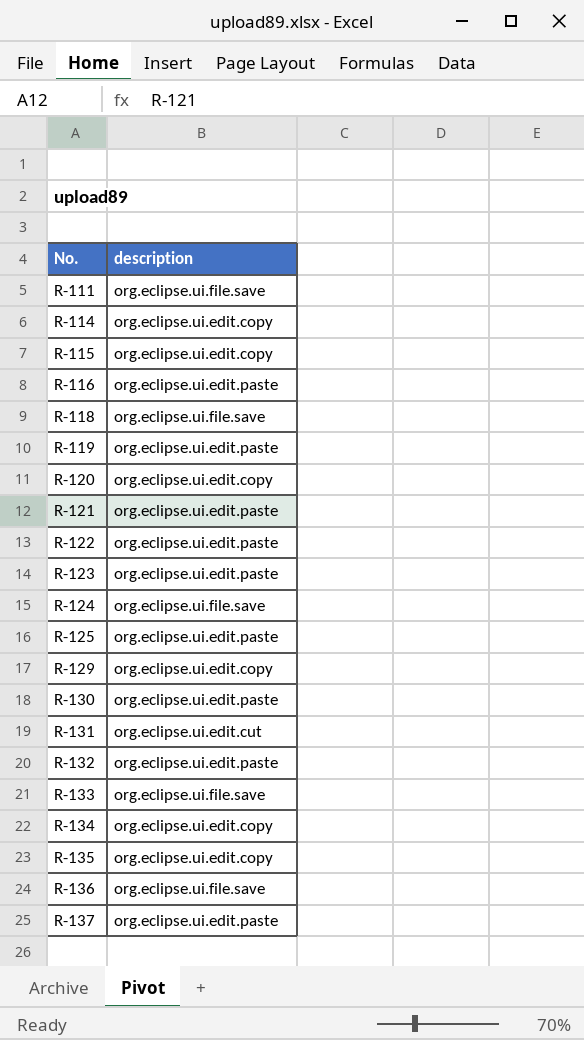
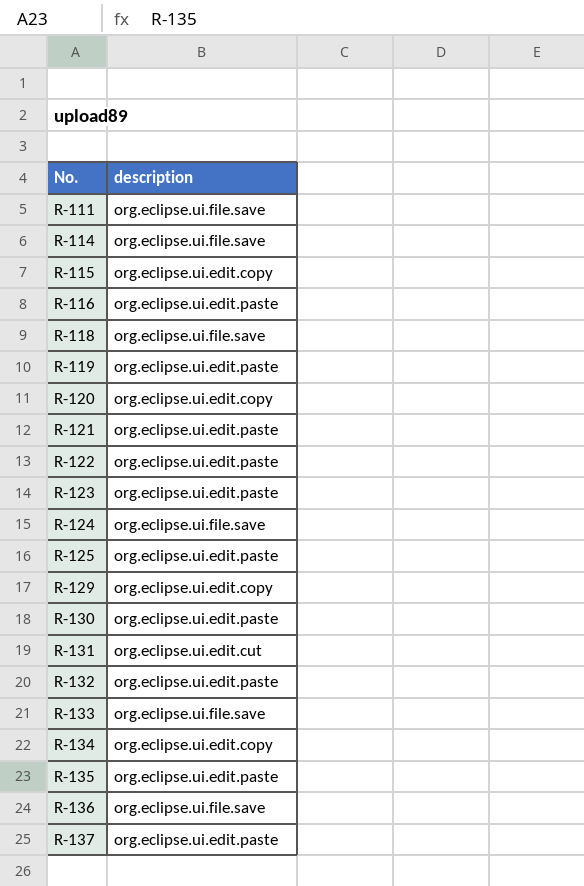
R-114 | description: org.eclipse.ui.edit.copy -> org.eclipse.ui.file.save
R-135 | description: org.eclipse.ui.edit.copy -> org.eclipse.ui.edit.paste

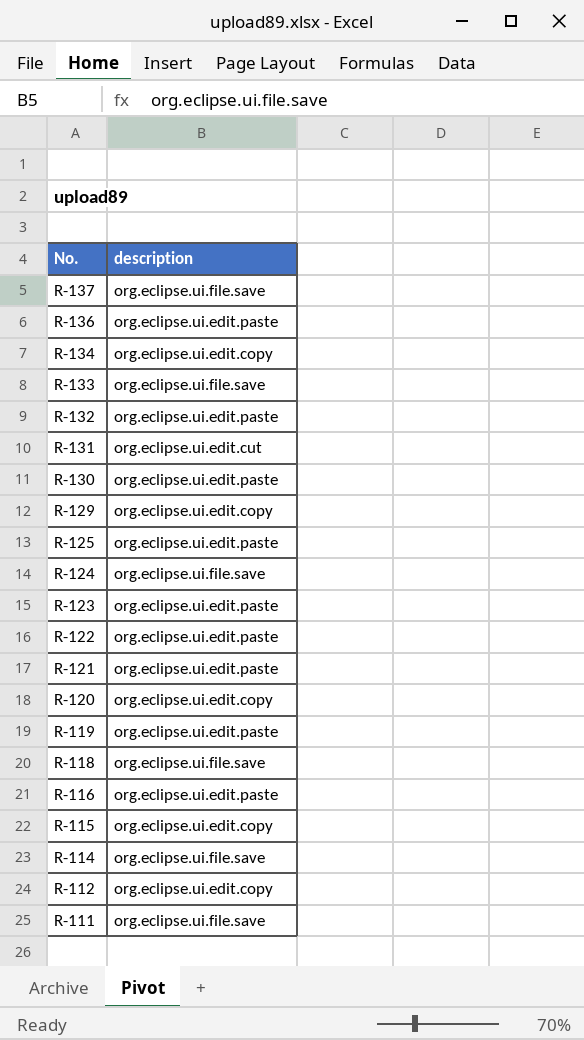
row order: No. ascending -> No. descending
row R-135: org.eclipse.ui.edit.paste -> none
R-137 | description: org.eclipse.ui.edit.paste -> org.eclipse.ui.file.save
R-136 | description: org.eclipse.ui.file.save -> org.eclipse.ui.edit.paste
row R-112: none -> org.eclipse.ui.edit.copy

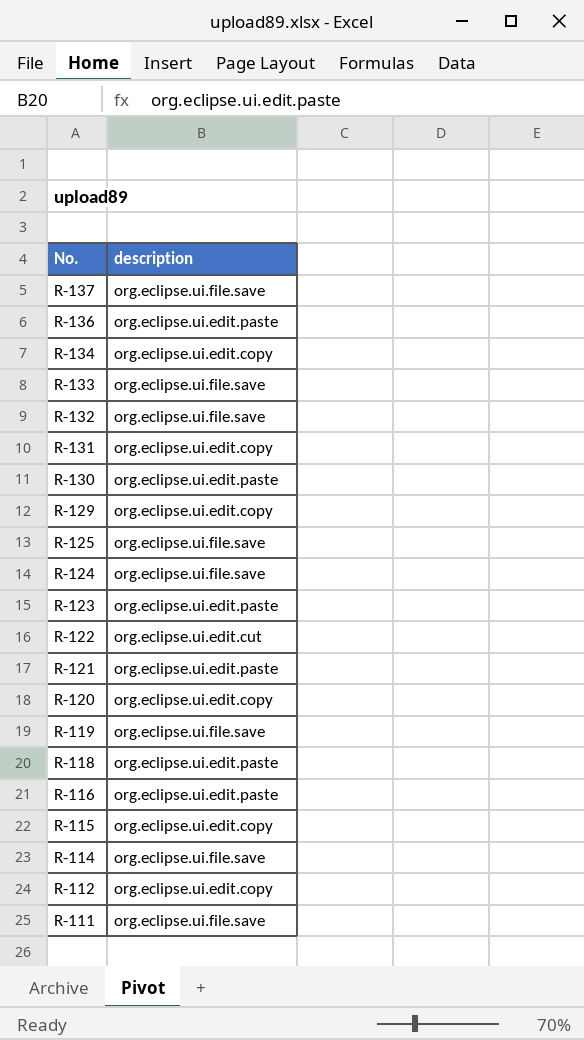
R-132 | description: org.eclipse.ui.edit.paste -> org.eclipse.ui.file.save
R-131 | description: org.eclipse.ui.edit.cut -> org.eclipse.ui.edit.copy
R-125 | description: org.eclipse.ui.edit.paste -> org.eclipse.ui.file.save
R-122 | description: org.eclipse.ui.edit.paste -> org.eclipse.ui.edit.cut
R-119 | description: org.eclipse.ui.edit.paste -> org.eclipse.ui.file.save
R-118 | description: org.eclipse.ui.file.save -> org.eclipse.ui.edit.paste

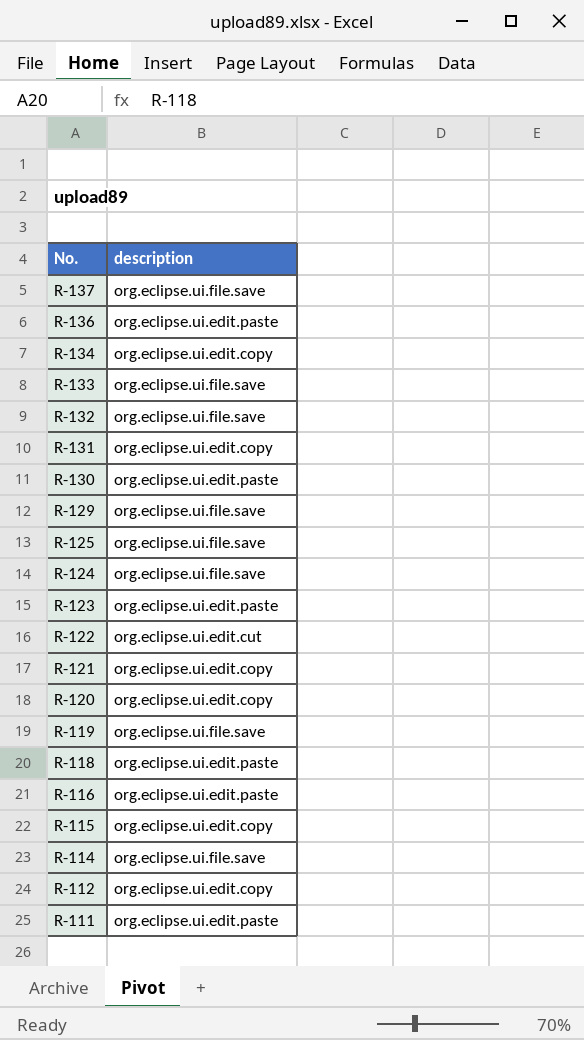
R-129 | description: org.eclipse.ui.edit.copy -> org.eclipse.ui.file.save
R-121 | description: org.eclipse.ui.edit.paste -> org.eclipse.ui.edit.copy
R-111 | description: org.eclipse.ui.file.save -> org.eclipse.ui.edit.paste

